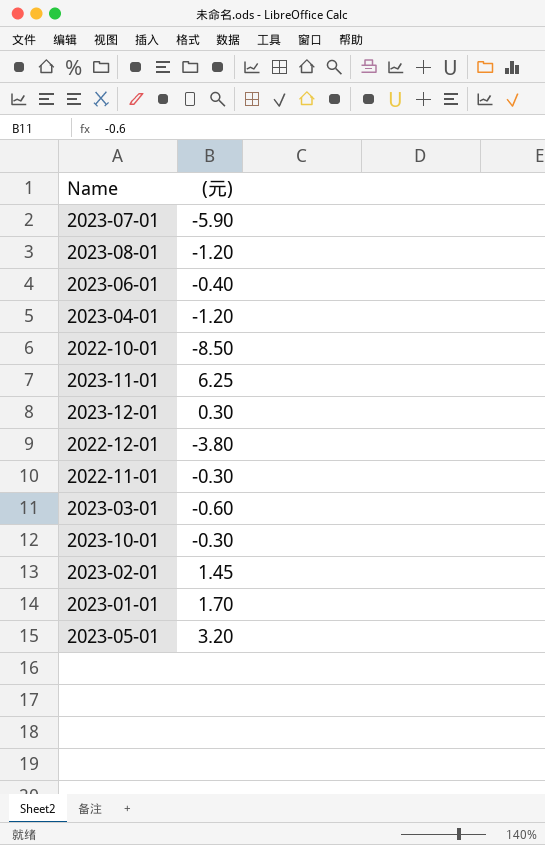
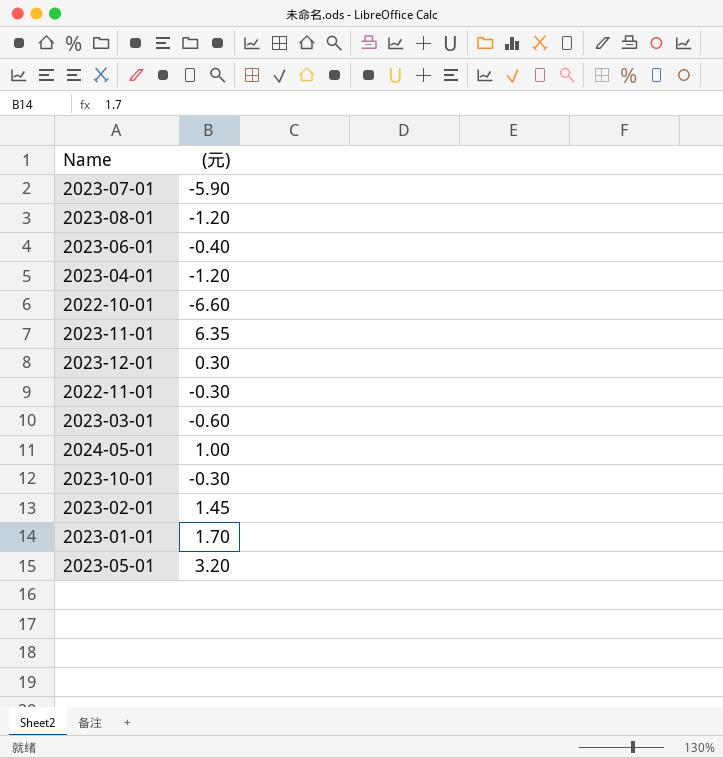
row 2022-12-01: -3.80 -> none
2022-10-01 | (元): -8.50 -> -6.60
2023-11-01 | (元): 6.25 -> 6.35
row 2024-05-01: none -> 1.00

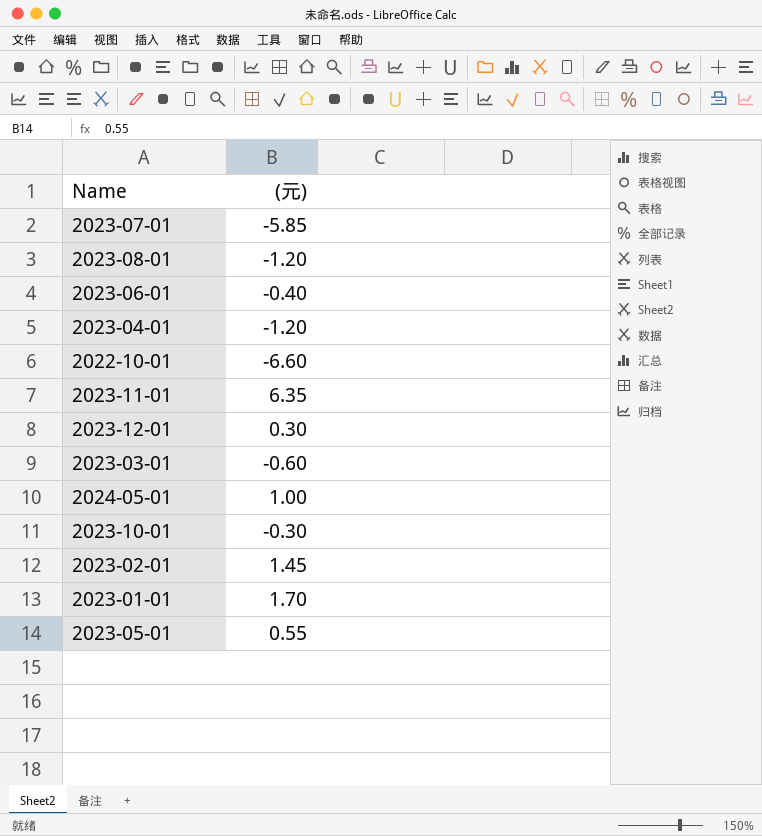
row 2022-11-01: -0.30 -> none
2023-07-01 | (元): -5.90 -> -5.85
2023-05-01 | (元): 3.20 -> 0.55

